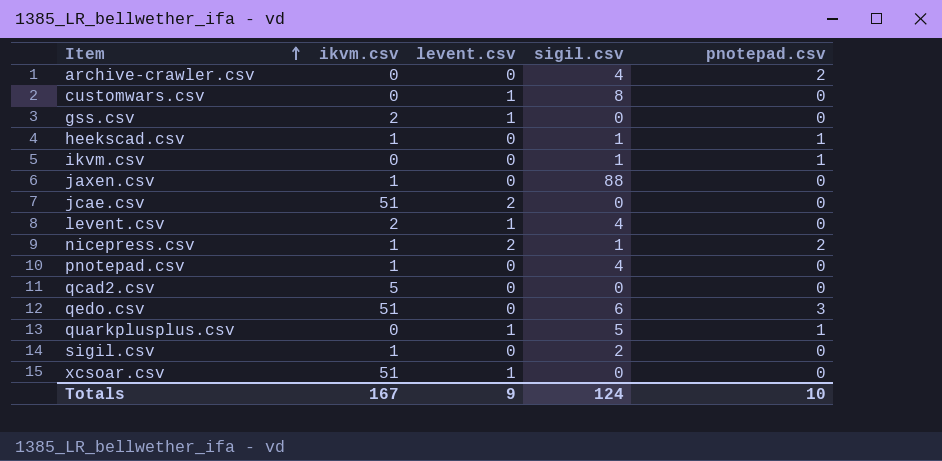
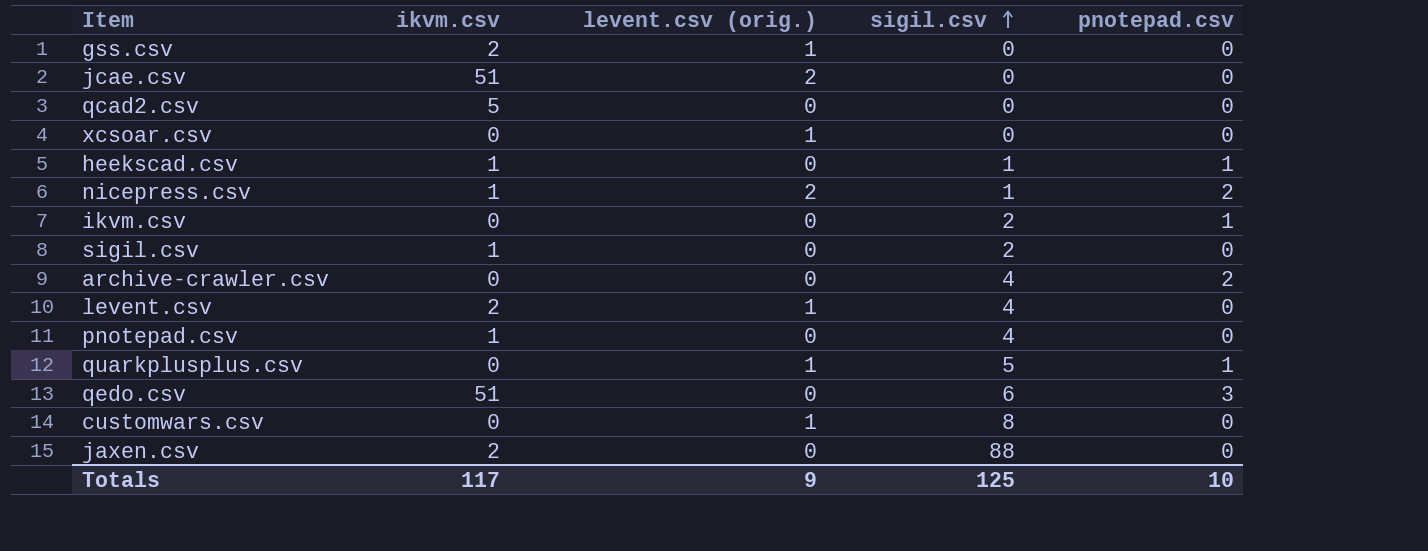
row order: Item ascending -> sigil.csv ascending
column name: levent.csv -> levent.csv (orig.)
xcsoar.csv | ikvm.csv: 51 -> 0
ikvm.csv | sigil.csv: 1 -> 2
jaxen.csv | ikvm.csv: 1 -> 2
Totals | ikvm.csv: 167 -> 117
Totals | sigil.csv: 124 -> 125

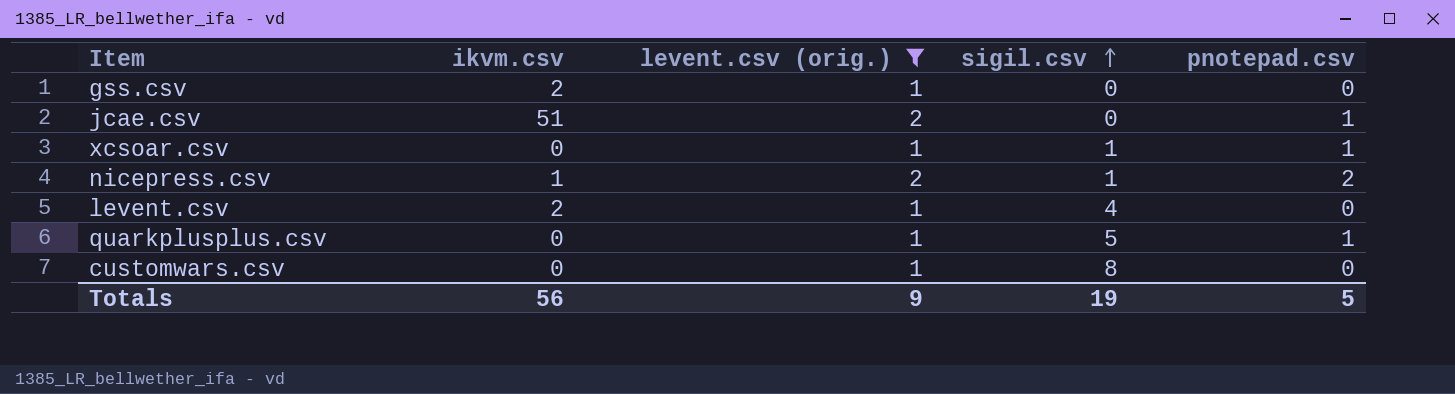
filter: none -> levent.csv (orig.) != 0
jcae.csv | pnotepad.csv: 0 -> 1
xcsoar.csv | sigil.csv: 0 -> 1
xcsoar.csv | pnotepad.csv: 0 -> 1
Totals | ikvm.csv: 117 -> 56
Totals | sigil.csv: 125 -> 19
Totals | pnotepad.csv: 10 -> 5

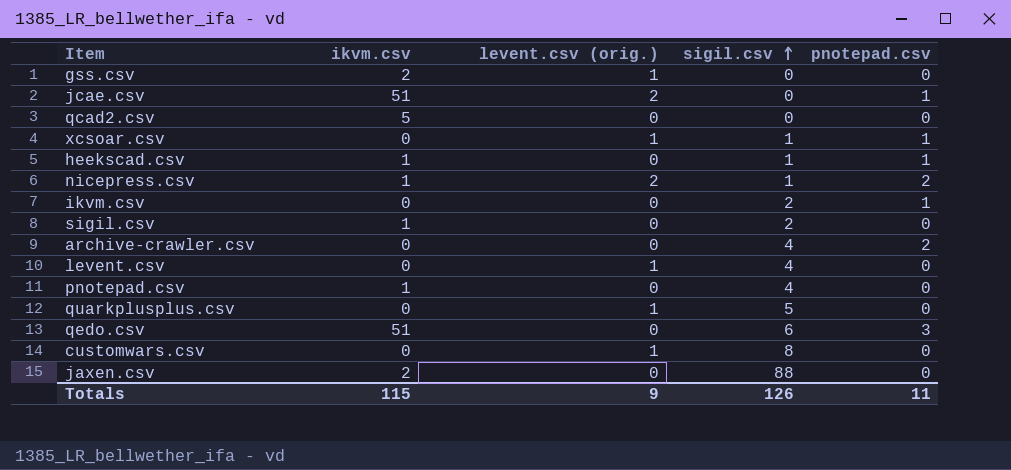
filter: levent.csv (orig.) != 0 -> none
levent.csv | ikvm.csv: 2 -> 0
quarkplusplus.csv | pnotepad.csv: 1 -> 0
Totals | ikvm.csv: 56 -> 115
Totals | sigil.csv: 19 -> 126
Totals | pnotepad.csv: 5 -> 11

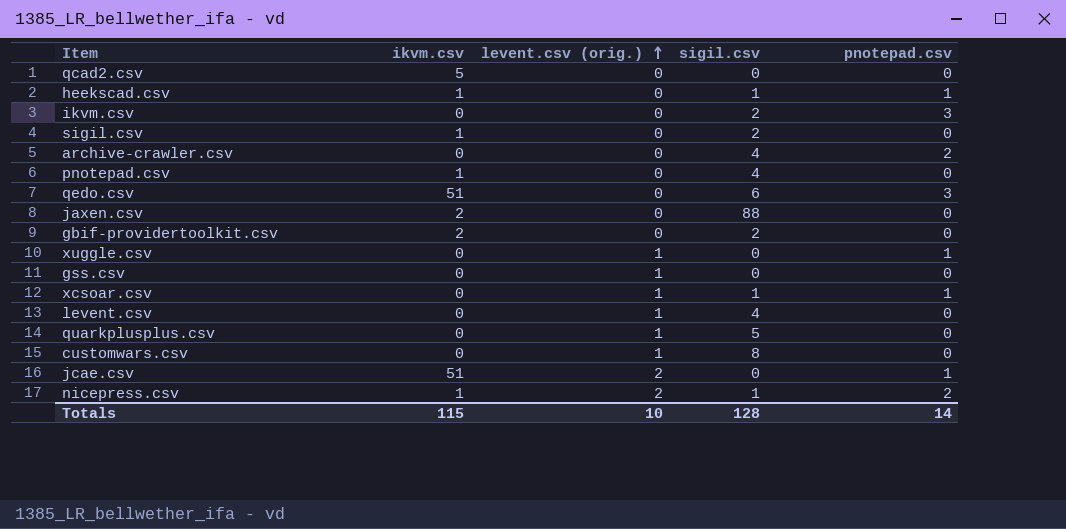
row order: sigil.csv ascending -> levent.csv (orig.) ascending
ikvm.csv | pnotepad.csv: 1 -> 3
row gbif-providertoolkit.csv: none -> 2 | 0 | 2 | 0
row xuggle.csv: none -> 0 | 1 | 0 | 1
gss.csv | ikvm.csv: 2 -> 0
Totals | levent.csv (orig.): 9 -> 10
Totals | sigil.csv: 126 -> 128
Totals | pnotepad.csv: 11 -> 14

